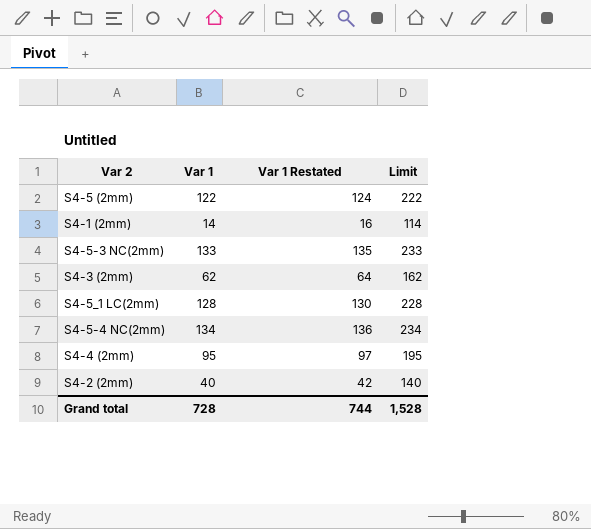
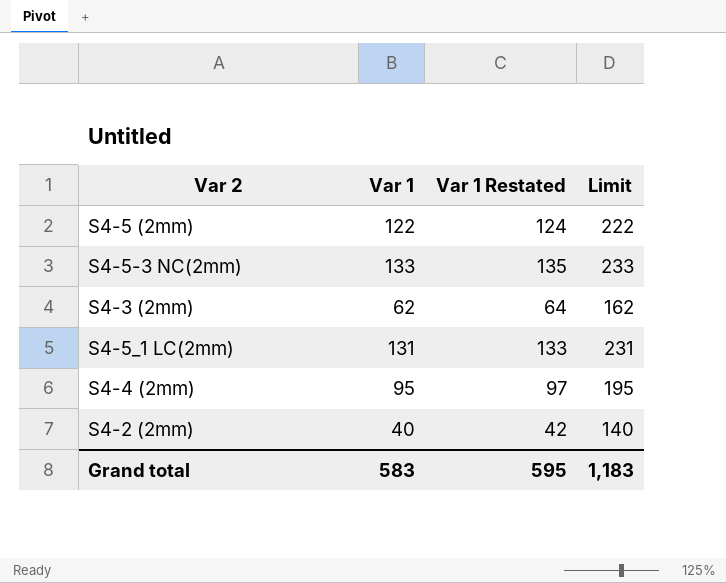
row S4-1 (2mm): 14 | 16 | 114 -> none
row S4-5-4 NC(2mm): 134 | 136 | 234 -> none
S4-5_1 LC(2mm) | Var 1: 128 -> 131
S4-5_1 LC(2mm) | Var 1 Restated: 130 -> 133
S4-5_1 LC(2mm) | Limit: 228 -> 231
Grand total | Var 1: 728 -> 583
Grand total | Var 1 Restated: 744 -> 595
Grand total | Limit: 1,528 -> 1,183

